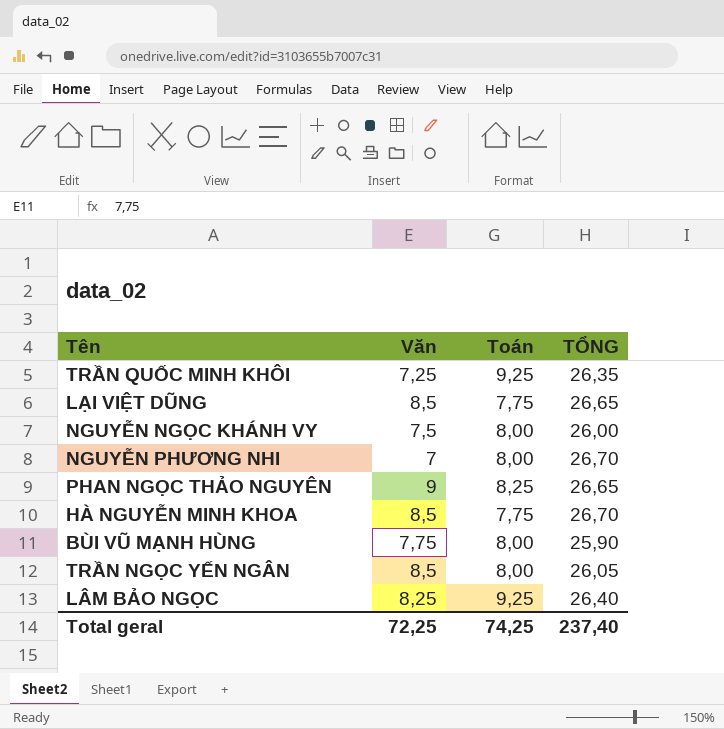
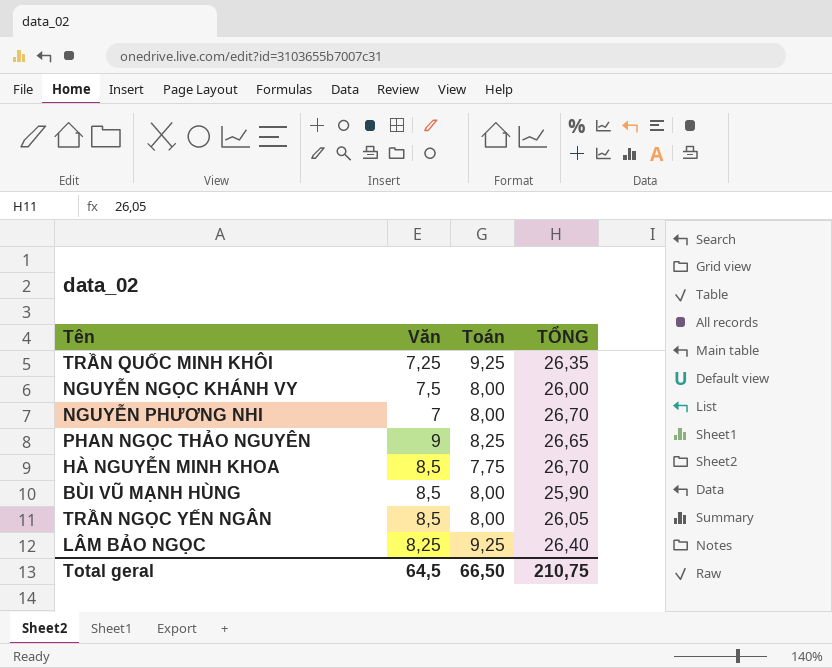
row LẠI VIỆT DŨNG: 8,5 | 7,75 | 26,65 -> none
BÙI VŨ MẠNH HÙNG | Văn: 7,75 -> 8,5
Total geral | Văn: 72,25 -> 64,5
Total geral | Toán: 74,25 -> 66,50
Total geral | TỔNG: 237,40 -> 210,75

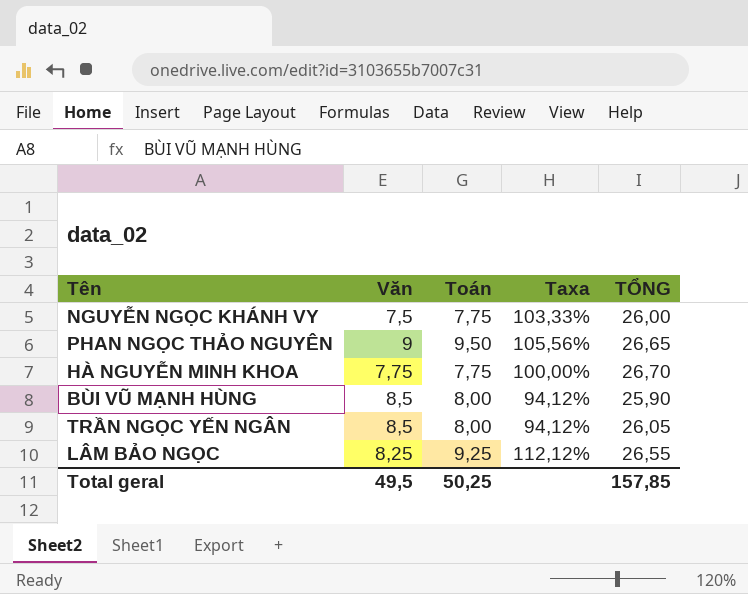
column Taxa | formula: none -> [Toán] / [Văn]
row TRẦN QUỐC MINH KHÔI: 7,25 | 9,25 | 26,35 -> none
row NGUYỄN PHƯƠNG NHI: 7 | 8,00 | 26,70 -> none
NGUYỄN NGỌC KHÁNH VY | Toán: 8,00 -> 7,75
PHAN NGỌC THẢO NGUYÊN | Toán: 8,25 -> 9,50
HÀ NGUYỄN MINH KHOA | Văn: 8,5 -> 7,75
LÂM BẢO NGỌC | TỔNG: 26,40 -> 26,55
Total geral | Văn: 64,5 -> 49,5
Total geral | Toán: 66,50 -> 50,25
Total geral | TỔNG: 210,75 -> 157,85

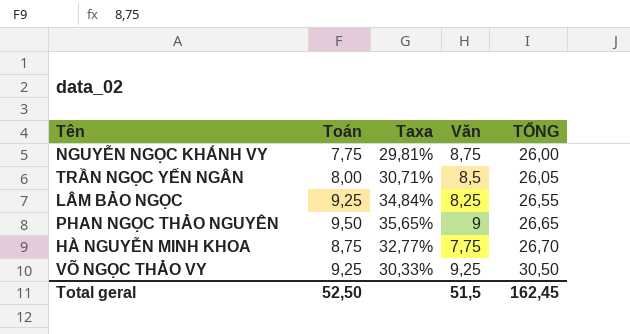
row order: none -> TỔNG ascending
column Taxa | formula: [Toán] / [Văn] -> [Toán] / [TỔNG]
column Văn | position: 2 -> 4
row BÙI VŨ MẠNH HÙNG: 8,5 | 8,00 | 94,12% | 25,90 -> none
NGUYỄN NGỌC KHÁNH VY | Văn: 7,5 -> 8,75
HÀ NGUYỄN MINH KHOA | Toán: 7,75 -> 8,75
row VÕ NGỌC THẢO VY: none -> 9,25 | 30,33% | 9,25 | 30,50
Total geral | Toán: 50,25 -> 52,50
Total geral | Văn: 49,5 -> 51,5
Total geral | TỔNG: 157,85 -> 162,45

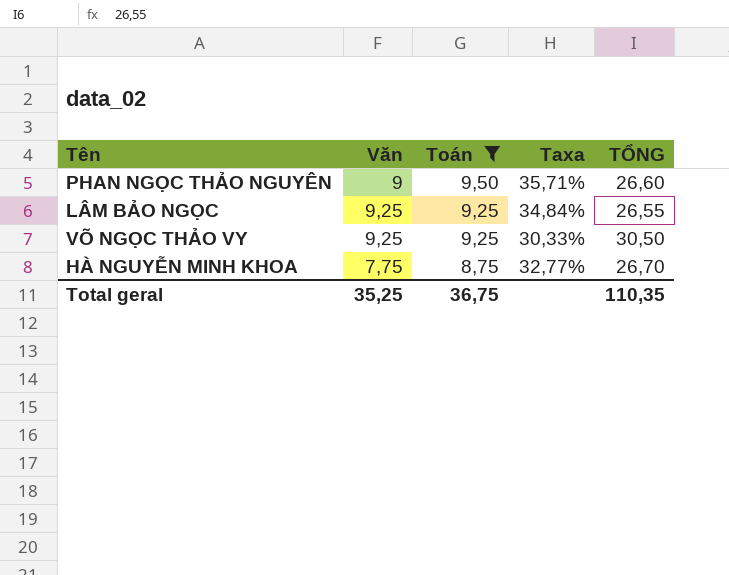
filter: none -> Toán >= 8,75
row order: TỔNG ascending -> Toán descending
column Văn | position: 4 -> 2
PHAN NGỌC THẢO NGUYÊN | Taxa: 35,65% -> 35,71%
PHAN NGỌC THẢO NGUYÊN | TỔNG: 26,65 -> 26,60
LÂM BẢO NGỌC | Văn: 8,25 -> 9,25
Total geral | Văn: 51,5 -> 35,25
Total geral | Toán: 52,50 -> 36,75
Total geral | TỔNG: 162,45 -> 110,35

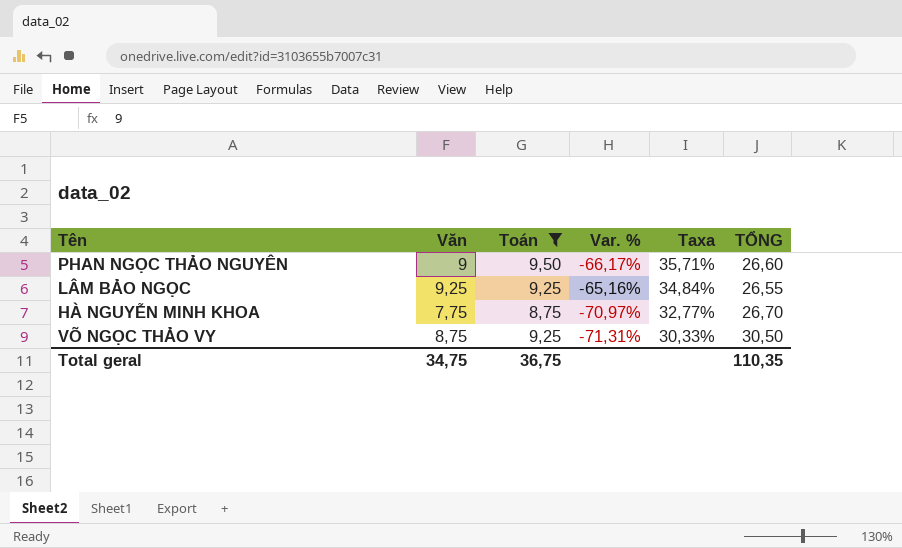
row order: Toán descending -> Taxa descending
column Var. % | formula: none -> ([Văn] - [TỔNG]) / [TỔNG]
VÕ NGỌC THẢO VY | Văn: 9,25 -> 8,75
Total geral | Văn: 35,25 -> 34,75

